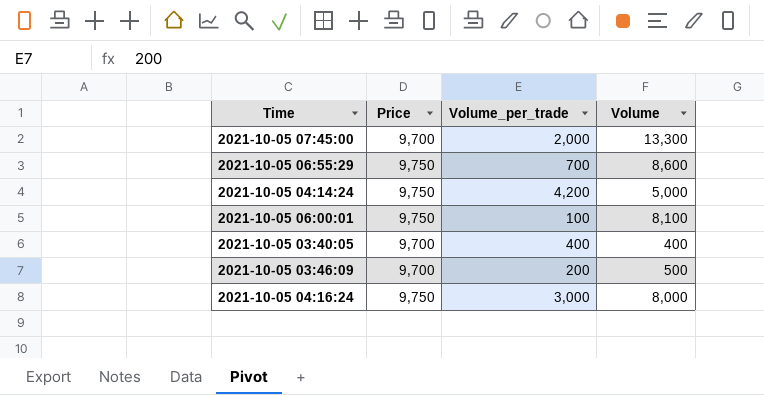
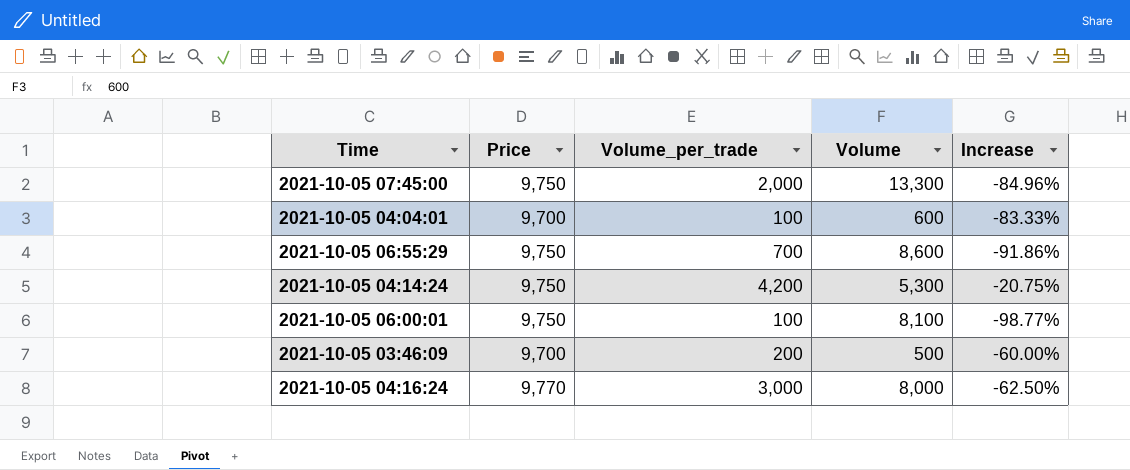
column Increase | formula: none -> ([Volume_per_trade] - [Volume]) / [Volume]
row 2021-10-05 03:40:05: 9,700 | 400 | 400 -> none
2021-10-05 07:45:00 | Price: 9,700 -> 9,750
row 2021-10-05 04:04:01: none -> 9,700 | 100 | 600 | -83.33%
2021-10-05 04:14:24 | Volume: 5,000 -> 5,300
2021-10-05 04:16:24 | Price: 9,750 -> 9,770

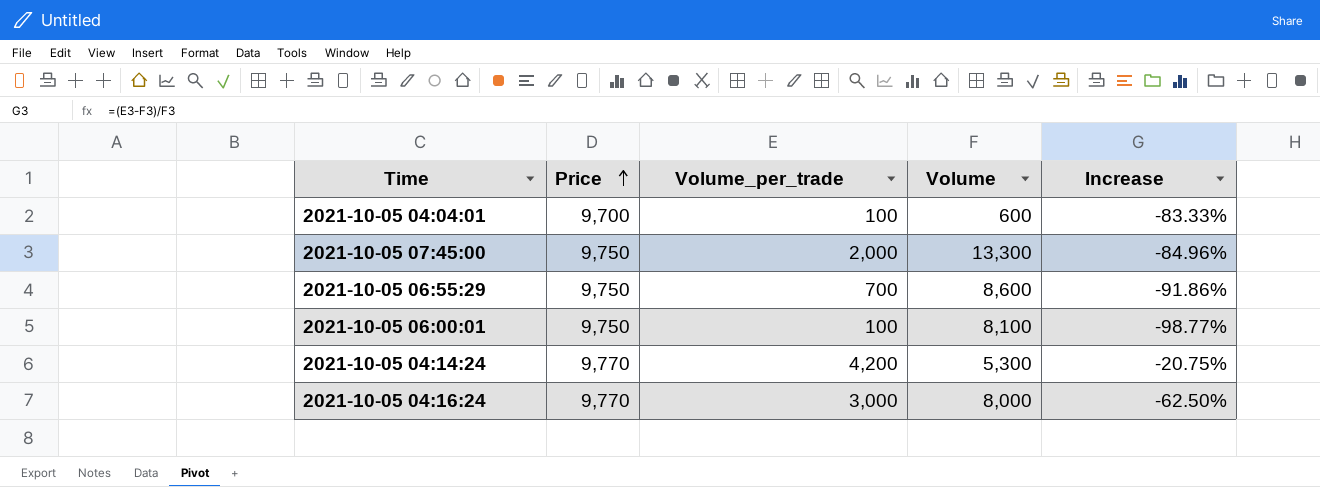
row order: none -> Price ascending
row 2021-10-05 03:46:09: 9,700 | 200 | 500 | -60.00% -> none
2021-10-05 04:14:24 | Price: 9,750 -> 9,770

